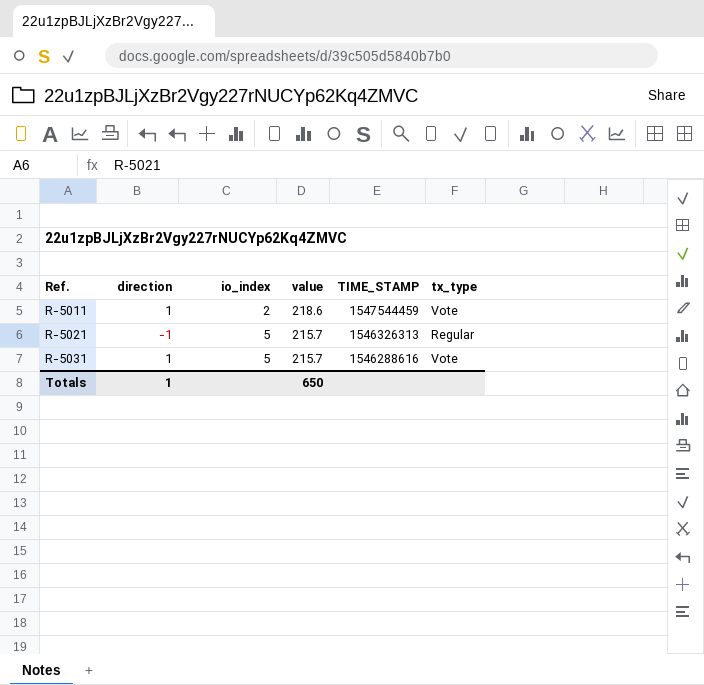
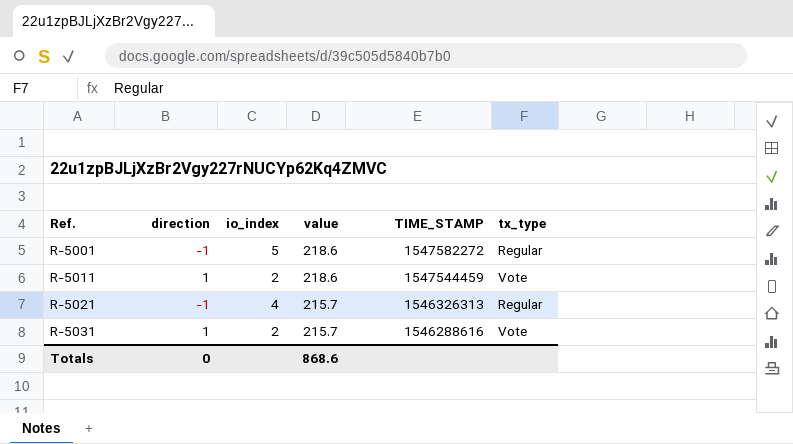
row R-5001: none -> -1 | 5 | 218.6 | 1547582272 | Regular
R-5021 | io_index: 5 -> 4
R-5031 | io_index: 5 -> 2
Totals | direction: 1 -> 0
Totals | value: 650 -> 868.6

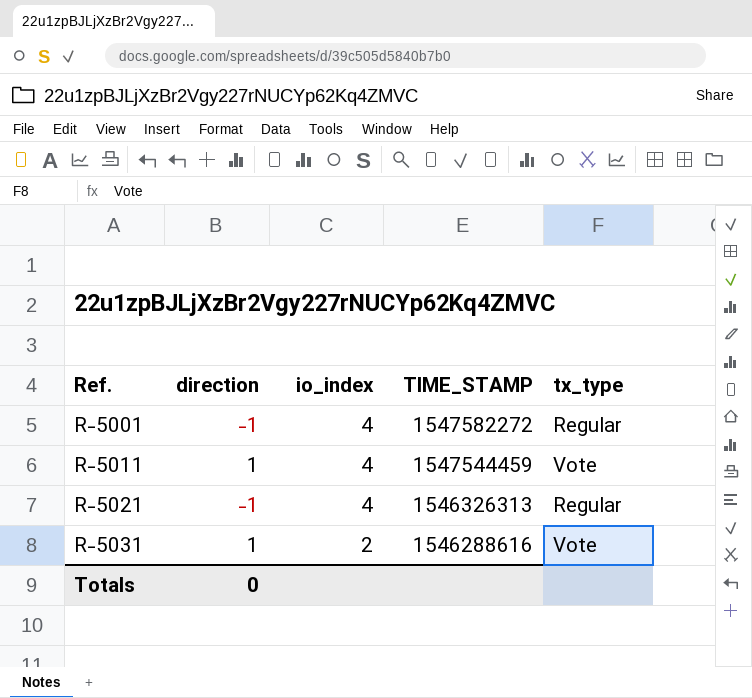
column value | position: 4 -> none
R-5001 | io_index: 5 -> 4
R-5011 | io_index: 2 -> 4

